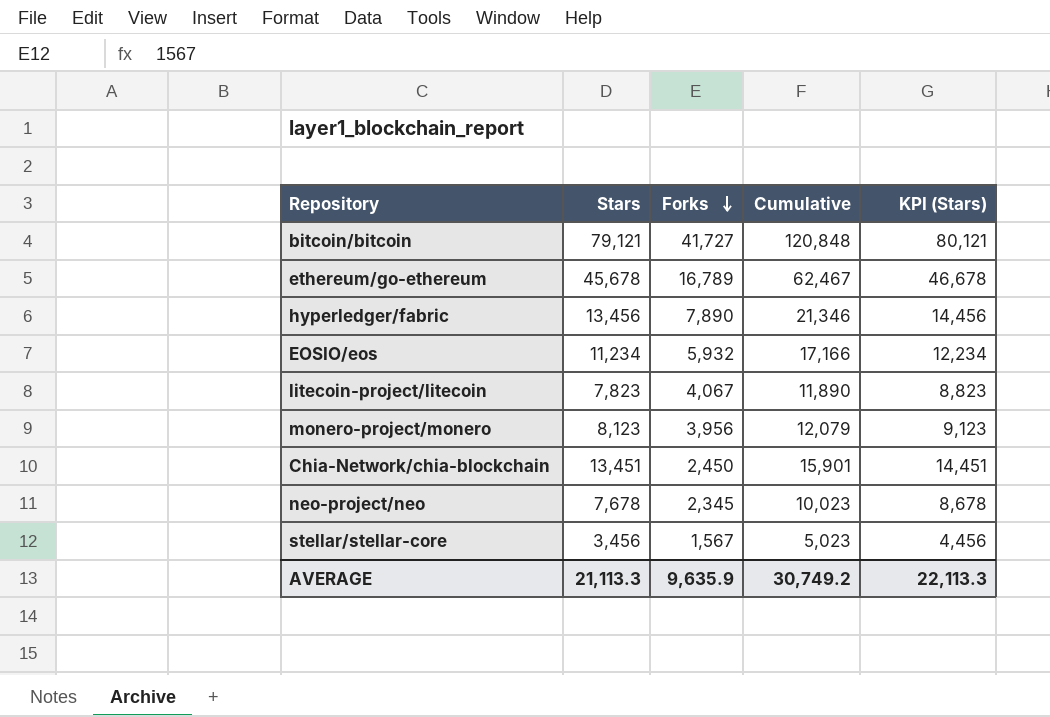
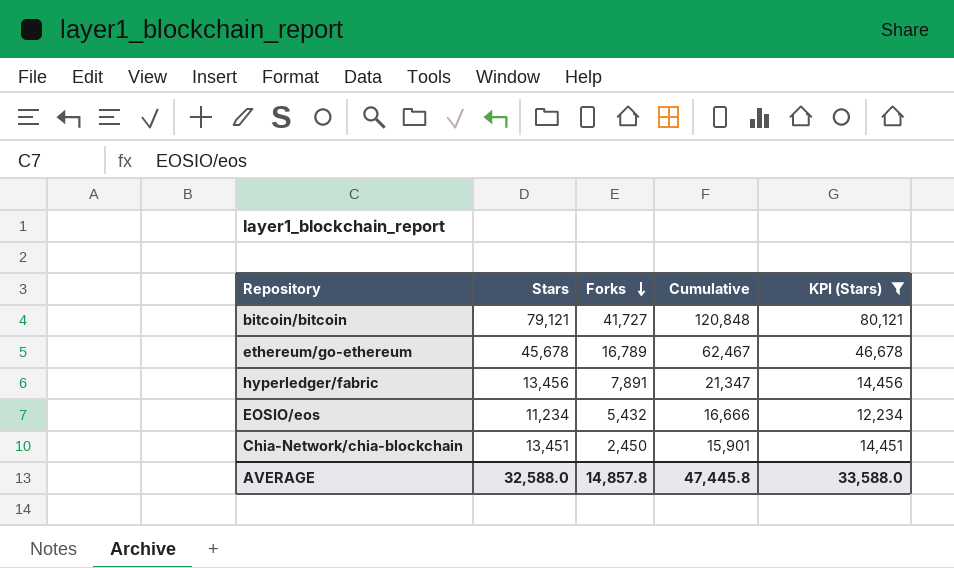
filter: none -> KPI (Stars) >= 12,234
hyperledger/fabric | Forks: 7,890 -> 7,891
hyperledger/fabric | Cumulative: 21,346 -> 21,347
EOSIO/eos | Forks: 5,932 -> 5,432
EOSIO/eos | Cumulative: 17,166 -> 16,666
AVERAGE | Stars: 21,113.3 -> 32,588.0
AVERAGE | Forks: 9,635.9 -> 14,857.8
AVERAGE | Cumulative: 30,749.2 -> 47,445.8
AVERAGE | KPI (Stars): 22,113.3 -> 33,588.0

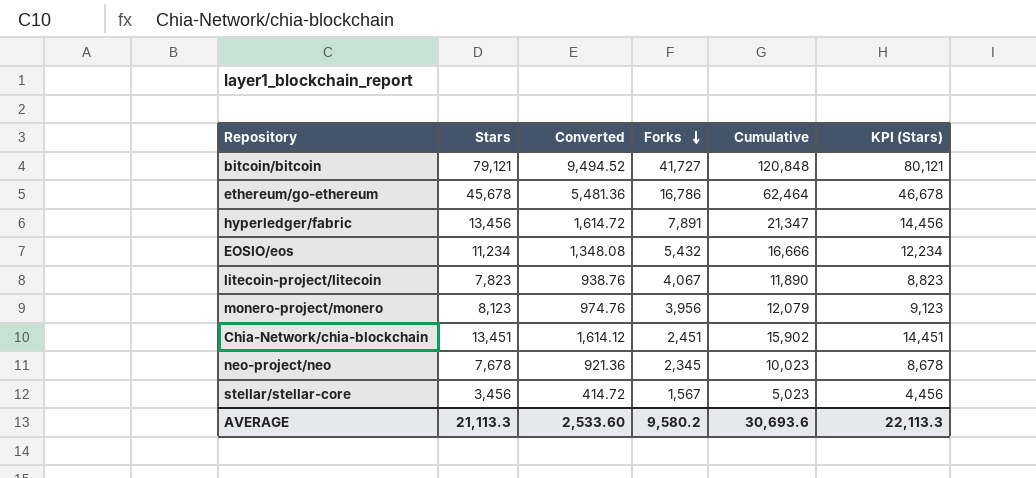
filter: KPI (Stars) >= 12,234 -> none
column Converted | formula: none -> [Stars] * 0.12
ethereum/go-ethereum | Forks: 16,789 -> 16,786
ethereum/go-ethereum | Cumulative: 62,467 -> 62,464
Chia-Network/chia-blockchain | Forks: 2,450 -> 2,451
Chia-Network/chia-blockchain | Cumulative: 15,901 -> 15,902
AVERAGE | Stars: 32,588.0 -> 21,113.3
AVERAGE | Forks: 14,857.8 -> 9,580.2
AVERAGE | Cumulative: 47,445.8 -> 30,693.6
AVERAGE | KPI (Stars): 33,588.0 -> 22,113.3

